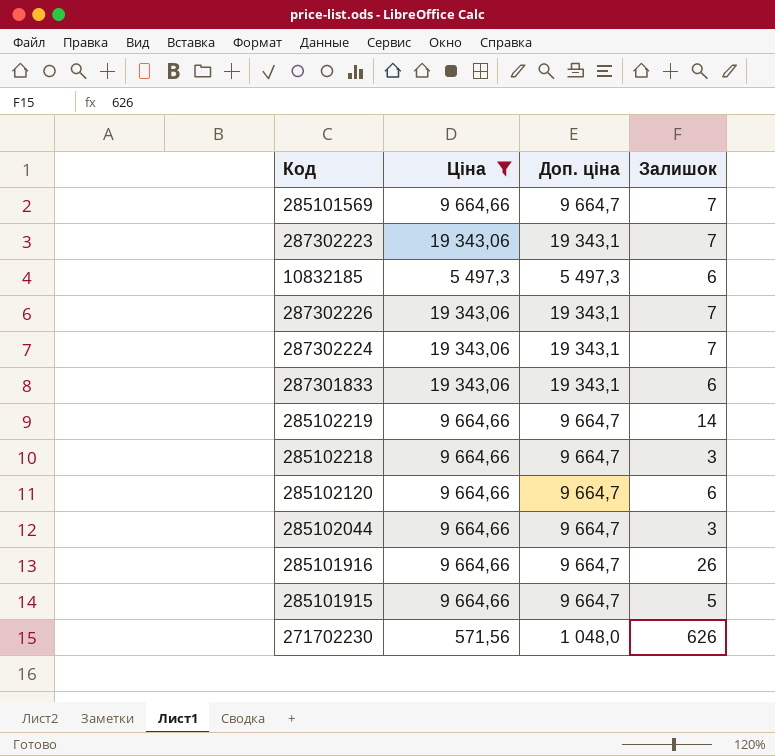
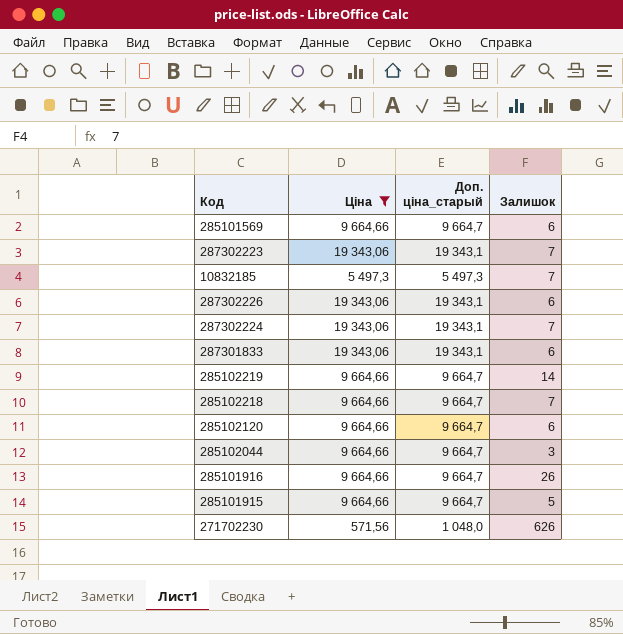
column name: Доп. ціна -> Доп. ціна_старый
285101569 | Залишок: 7 -> 6
10832185 | Залишок: 6 -> 7
287302226 | Залишок: 7 -> 6
285102218 | Залишок: 3 -> 7

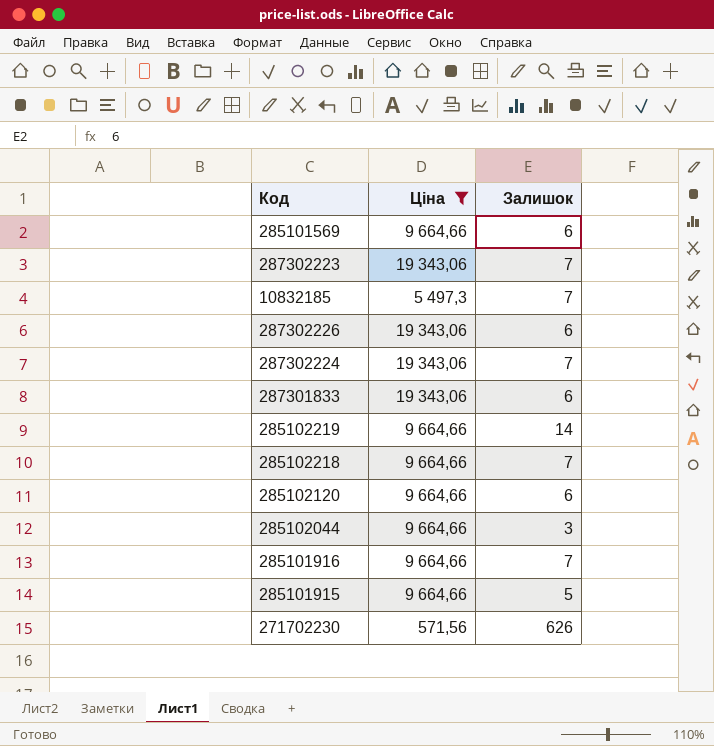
column Доп. ціна_старый | position: 3 -> none
285101916 | Залишок: 26 -> 7

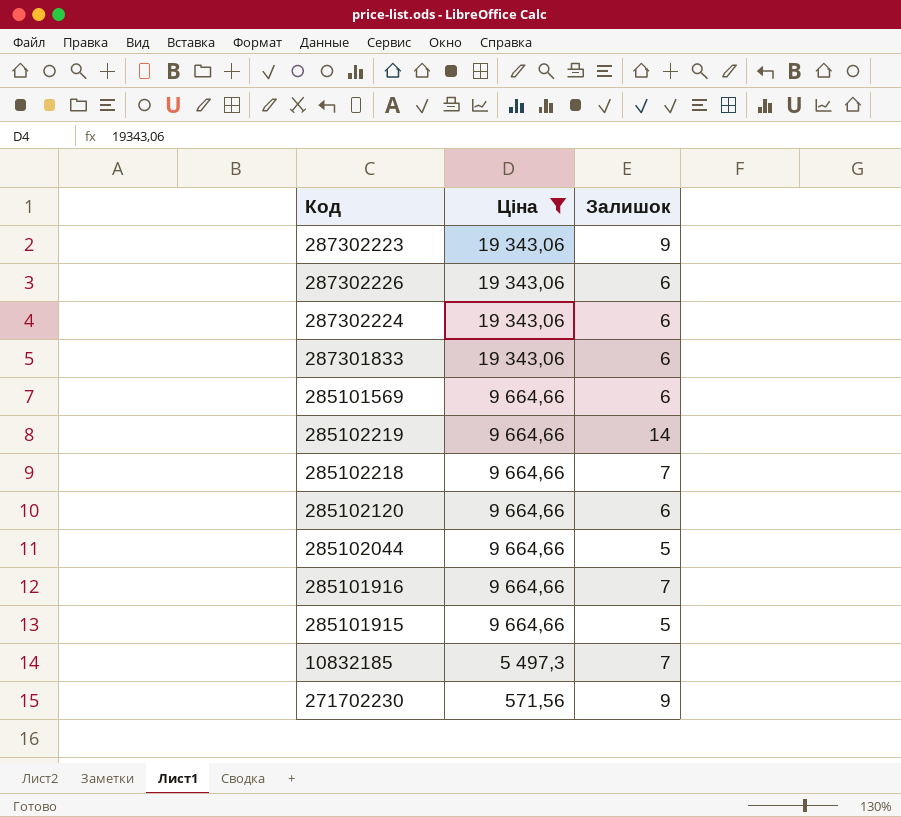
row order: none -> Ціна descending
287302223 | Залишок: 7 -> 9
287302224 | Залишок: 7 -> 6
285102044 | Залишок: 3 -> 5
271702230 | Залишок: 626 -> 9

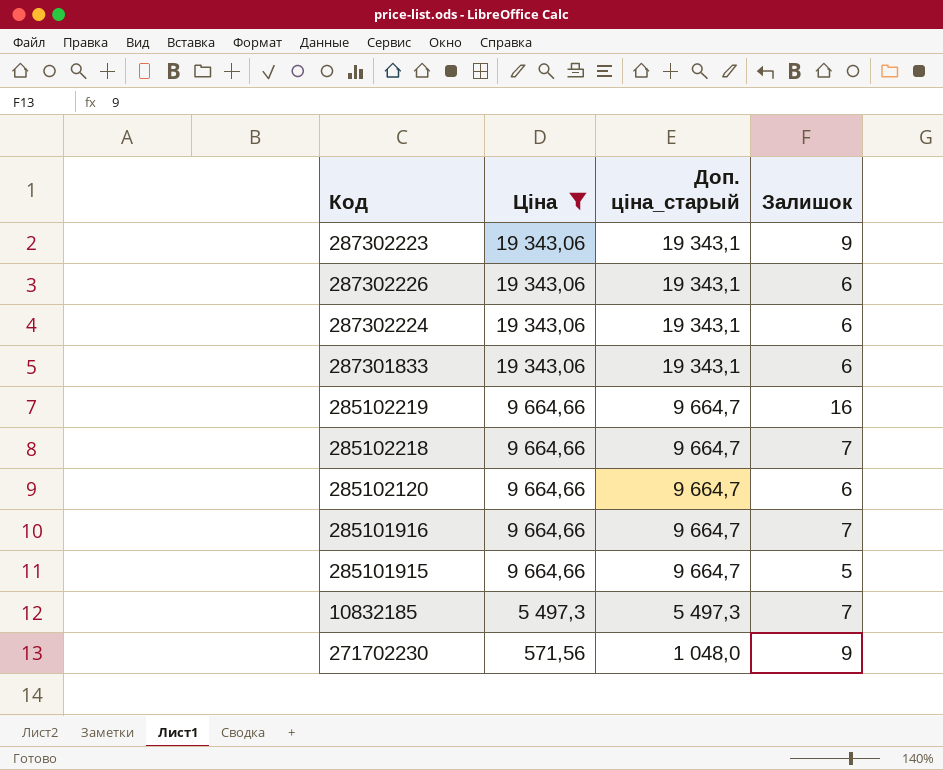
column Доп. ціна_старый | position: none -> 3
row 285101569: 9 664,66 | 6 -> none
row 285102044: 9 664,66 | 5 -> none
285102219 | Залишок: 14 -> 16

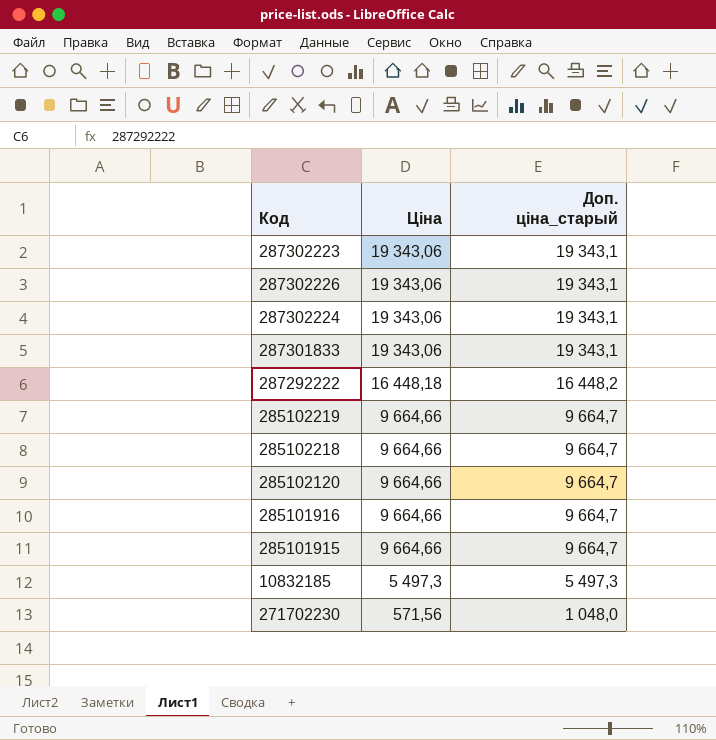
filter: Ціна != 16 448,18 -> none
column Залишок | position: 4 -> none

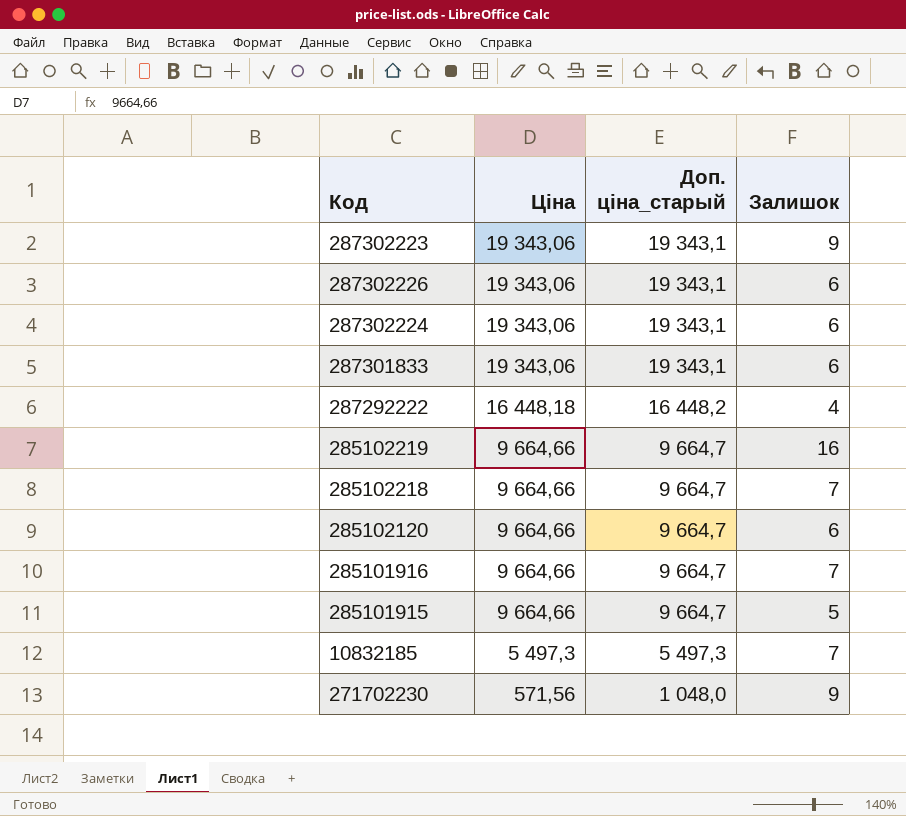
column Залишок | position: none -> 4

